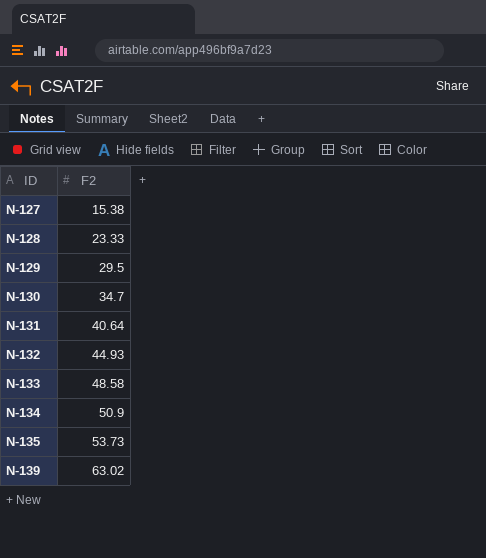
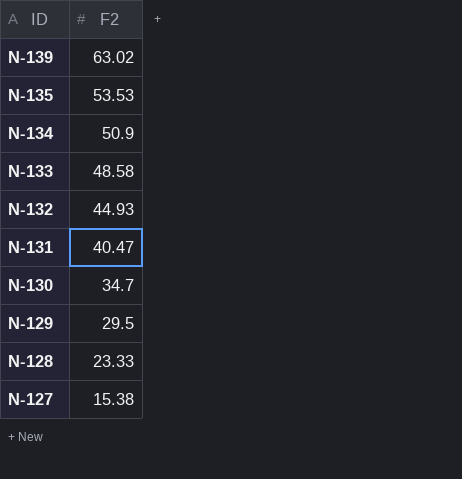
row order: ID ascending -> ID descending
N-135 | F2: 53.73 -> 53.53
N-131 | F2: 40.64 -> 40.47

